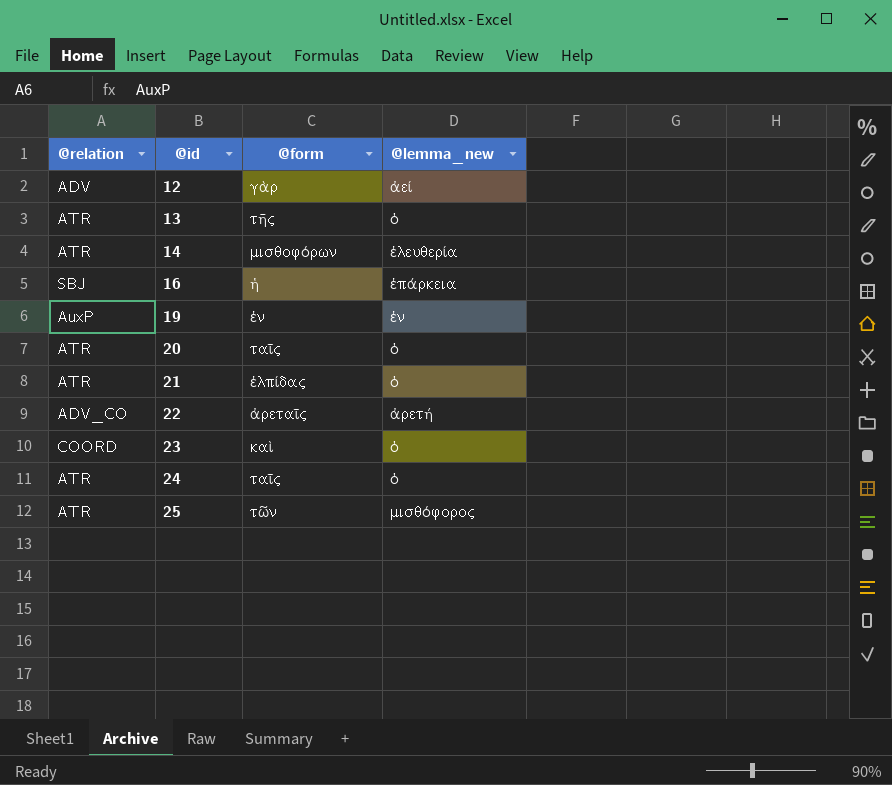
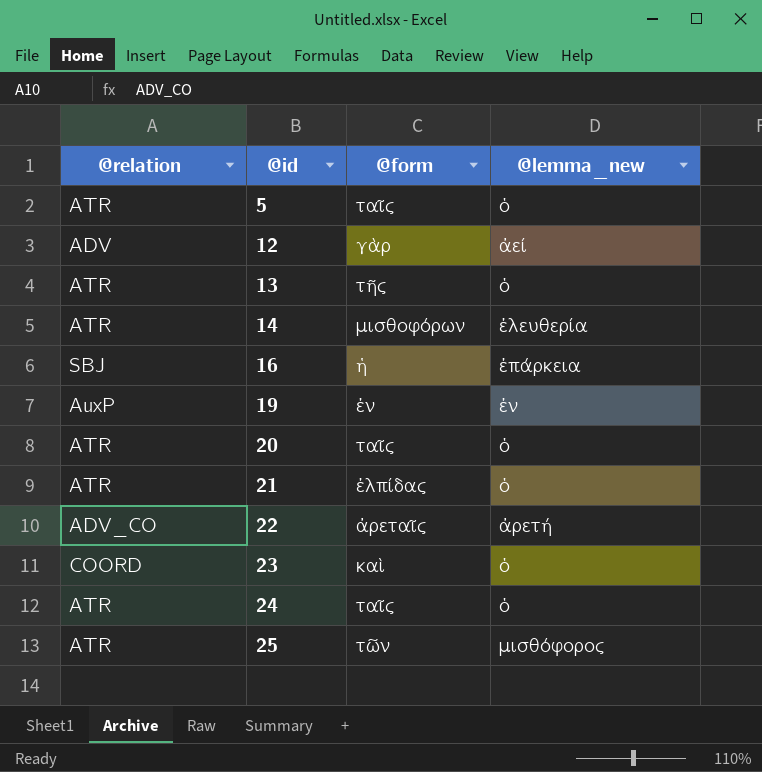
row 5: none -> ATR | ταῖς | ὁ

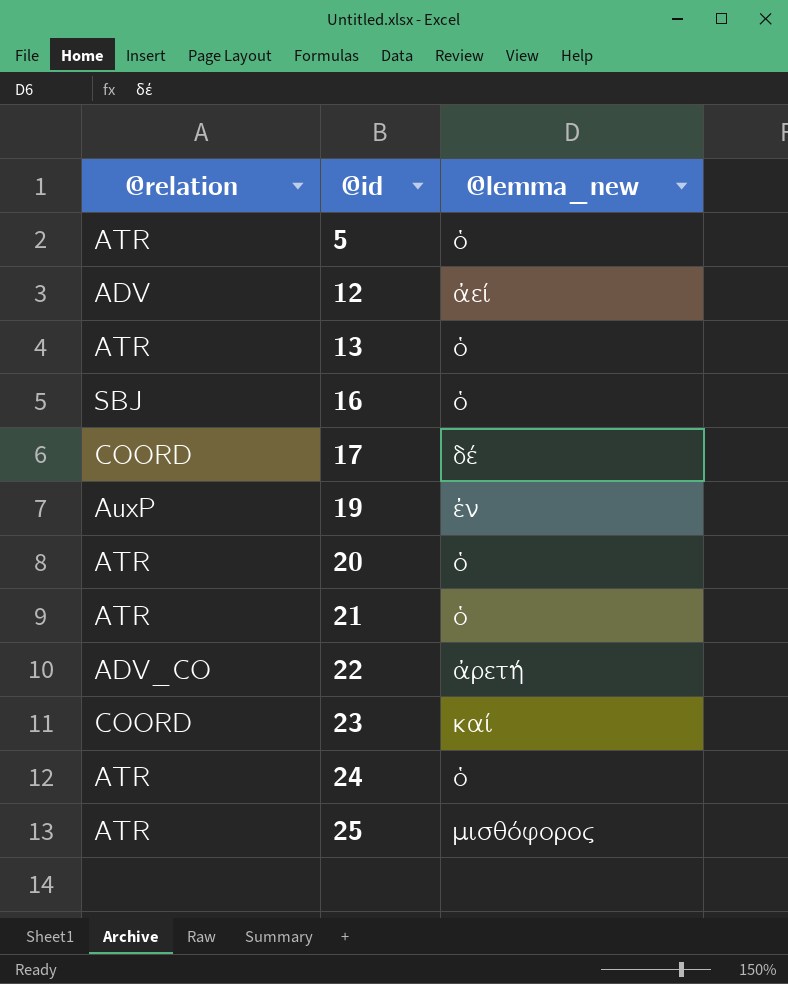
column @form | position: 3 -> none
row 14: ATR | μισθοφόρων | ἐλευθερία -> none
16 | @lemma_new: ἐπάρκεια -> ὁ
row 17: none -> COORD | δέ
23 | @lemma_new: ὁ -> καί

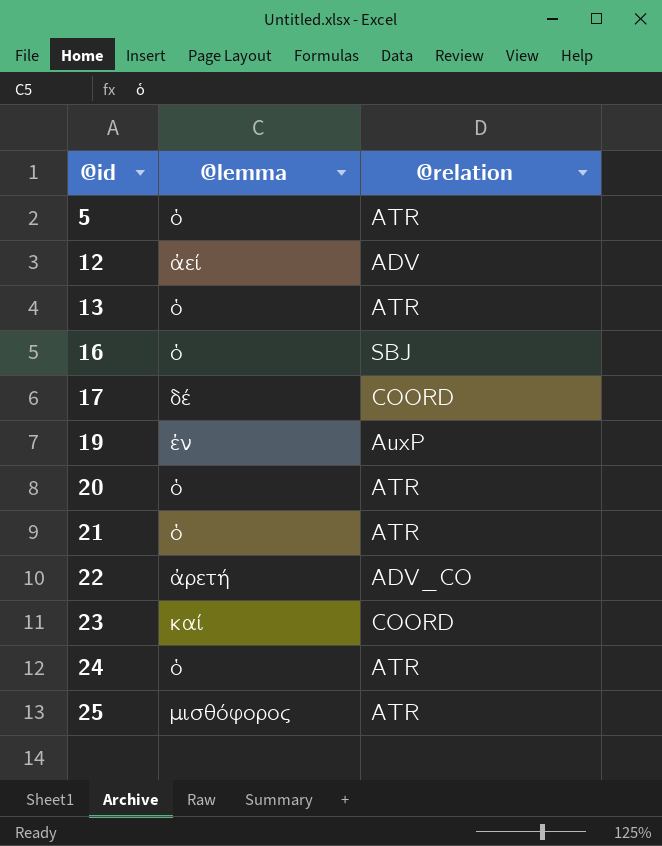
column name: @lemma_new -> @lemma
column @relation | position: 1 -> 3

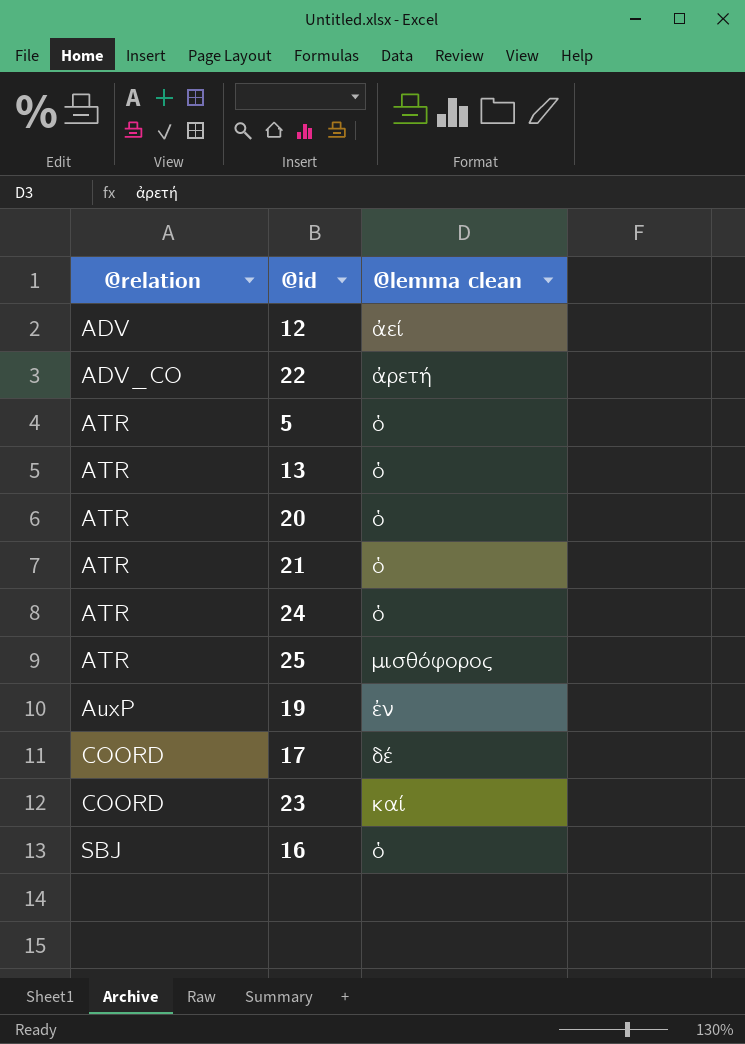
row order: @id ascending -> @relation ascending
column @relation | position: 3 -> 1
column name: @lemma -> @lemma clean

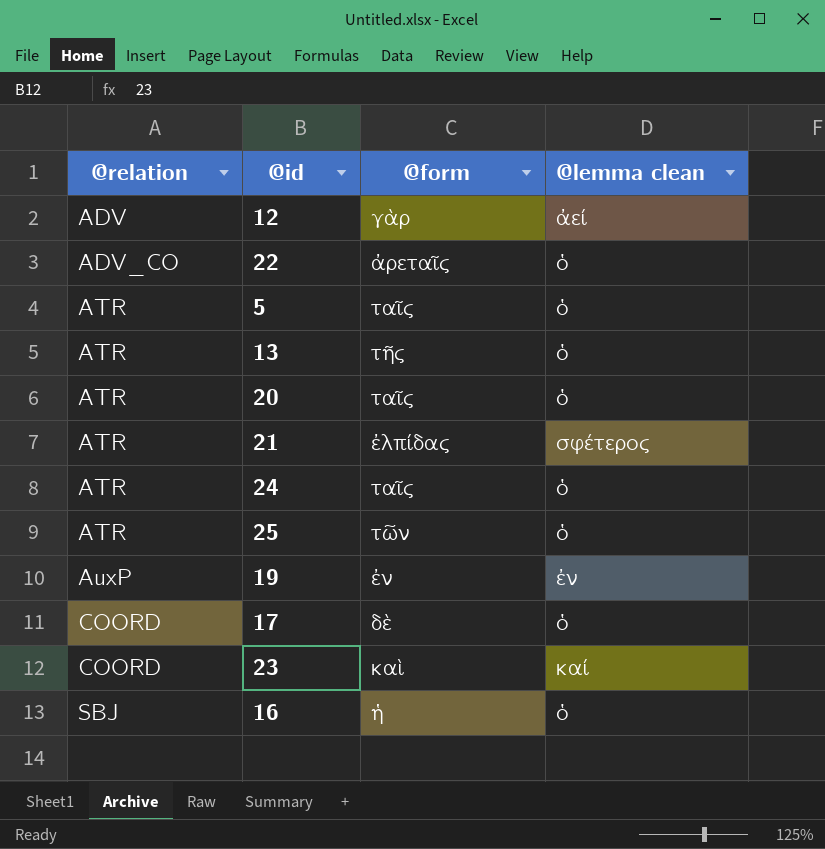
column @form | position: none -> 3
22 | @lemma clean: ἀρετή -> ὁ
21 | @lemma clean: ὁ -> σφέτερος
25 | @lemma clean: μισθόφορος -> ὁ
17 | @lemma clean: δέ -> ὁ

